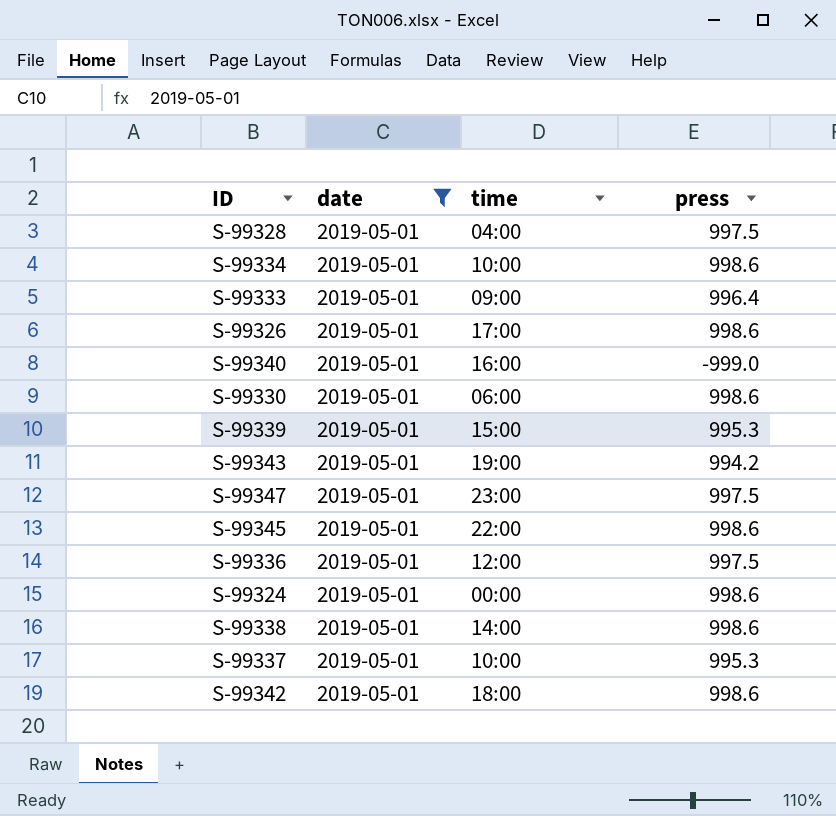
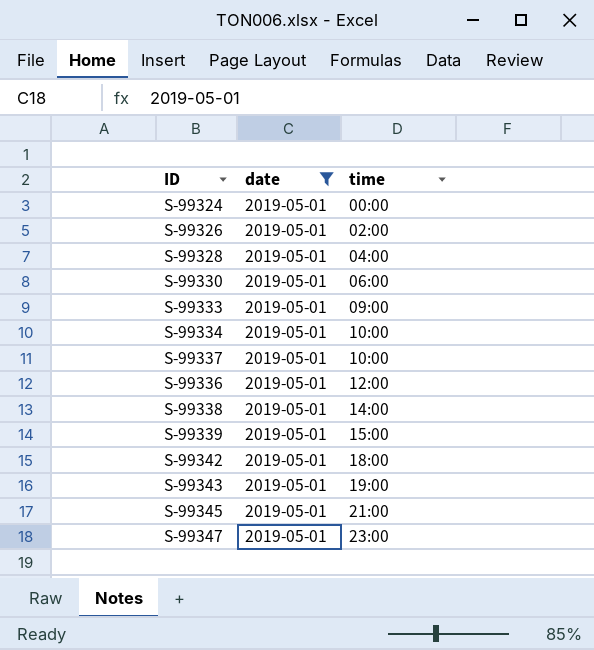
row order: none -> time ascending
column press | position: 4 -> none
row S-99340: 2019-05-01 | 16:00 | -999.0 -> none
S-99326 | time: 17:00 -> 02:00
S-99345 | time: 22:00 -> 21:00

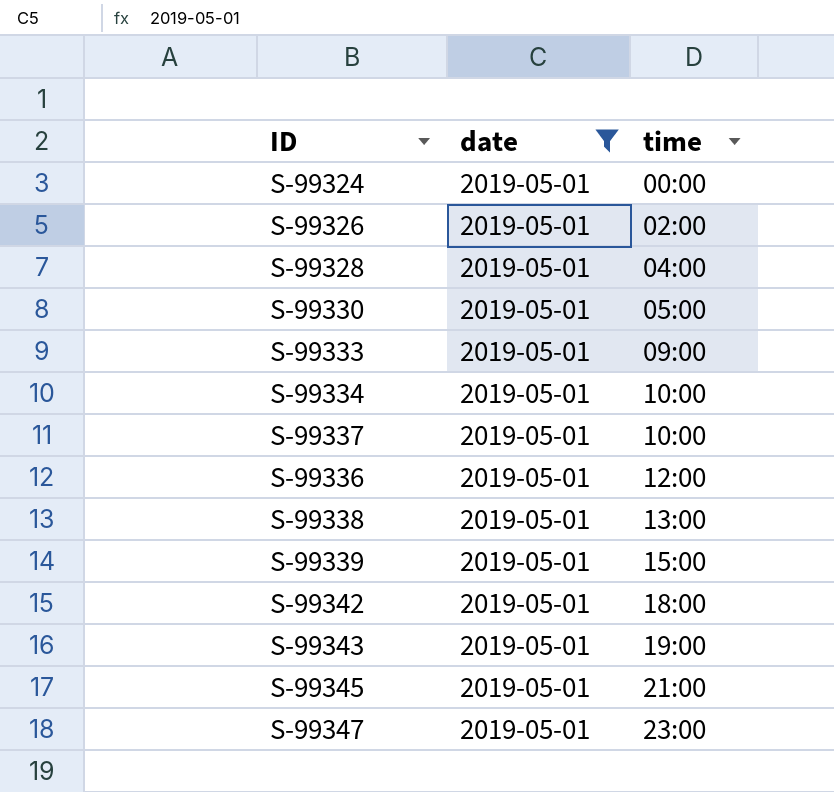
S-99330 | time: 06:00 -> 05:00
S-99338 | time: 14:00 -> 13:00

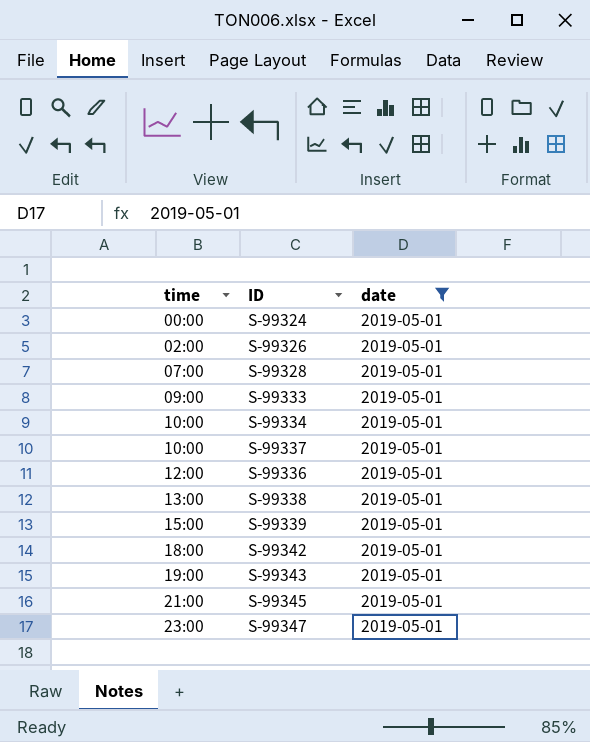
column time | position: 3 -> 1
row S-99330: 2019-05-01 | 05:00 -> none
S-99328 | time: 04:00 -> 07:00

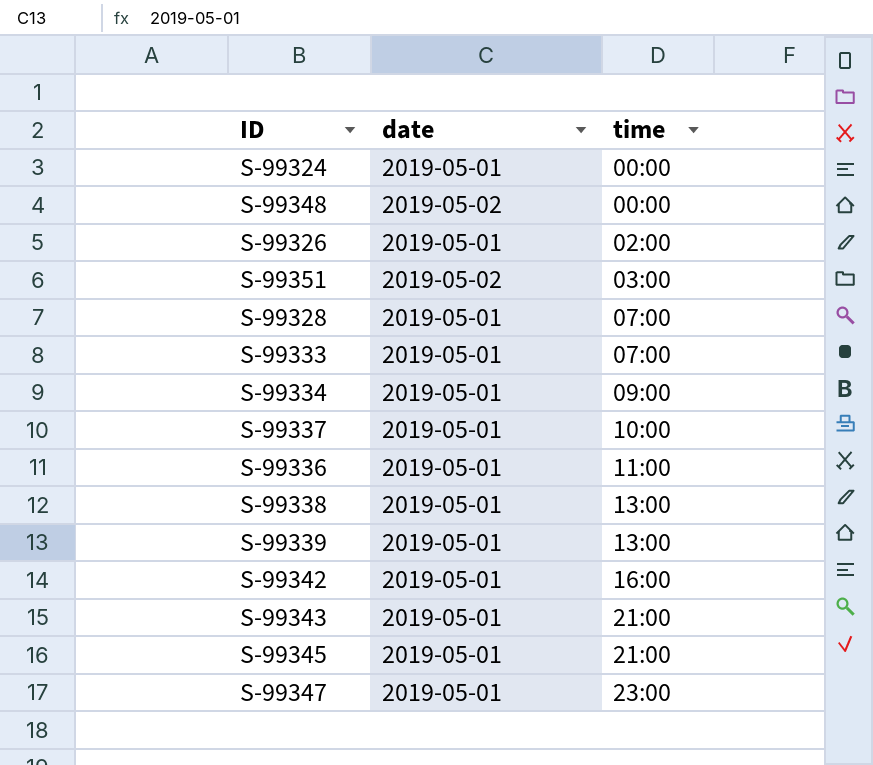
filter: date = 2019-05-01 -> none
column time | position: 1 -> 3
S-99333 | time: 09:00 -> 07:00
S-99334 | time: 10:00 -> 09:00
S-99336 | time: 12:00 -> 11:00
S-99339 | time: 15:00 -> 13:00
S-99342 | time: 18:00 -> 16:00
S-99343 | time: 19:00 -> 21:00

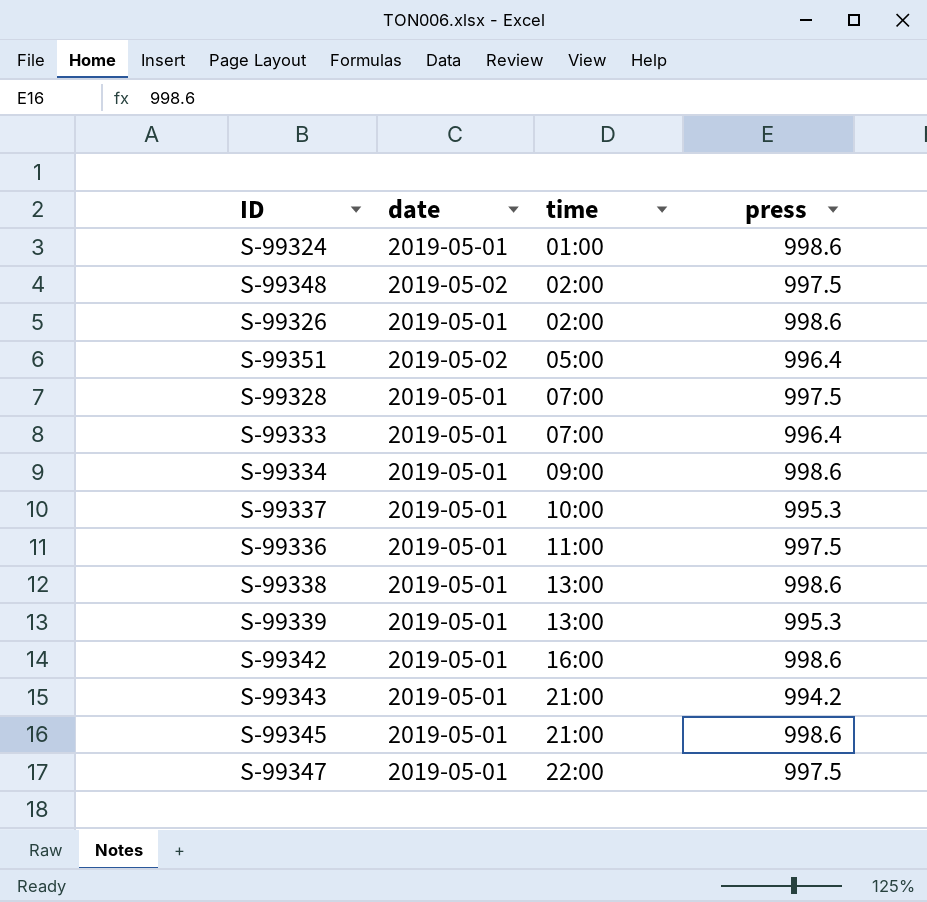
column press | position: none -> 4
S-99324 | time: 00:00 -> 01:00
S-99348 | time: 00:00 -> 02:00
S-99351 | time: 03:00 -> 05:00
S-99347 | time: 23:00 -> 22:00

